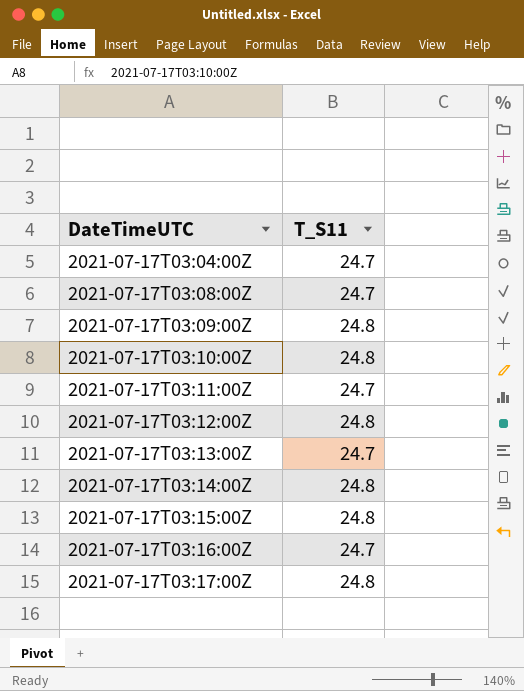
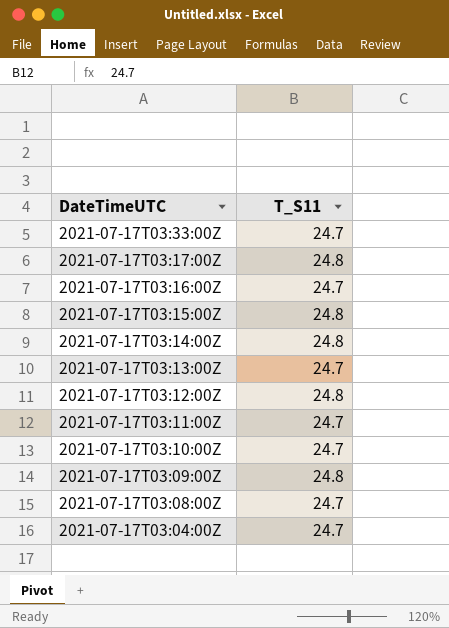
row order: DateTimeUTC ascending -> DateTimeUTC descending
row 2021-07-17T03:33:00Z: none -> 24.7
2021-07-17T03:10:00Z | T_S11: 24.8 -> 24.7

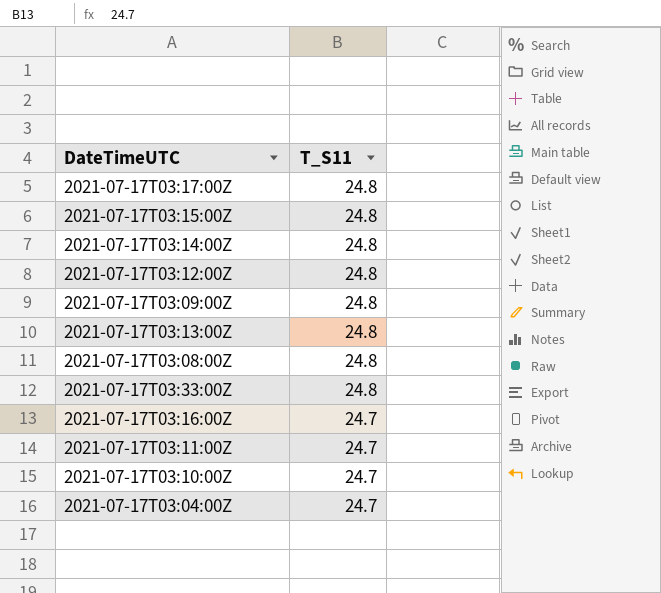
row order: DateTimeUTC descending -> T_S11 descending
2021-07-17T03:13:00Z | T_S11: 24.7 -> 24.8
2021-07-17T03:08:00Z | T_S11: 24.7 -> 24.8
2021-07-17T03:33:00Z | T_S11: 24.7 -> 24.8

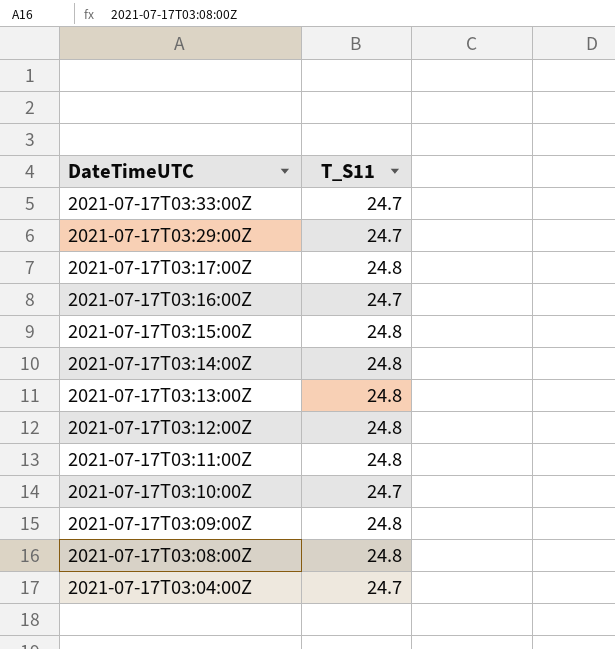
row order: T_S11 descending -> DateTimeUTC descending
2021-07-17T03:33:00Z | T_S11: 24.8 -> 24.7
row 2021-07-17T03:29:00Z: none -> 24.7
2021-07-17T03:11:00Z | T_S11: 24.7 -> 24.8

